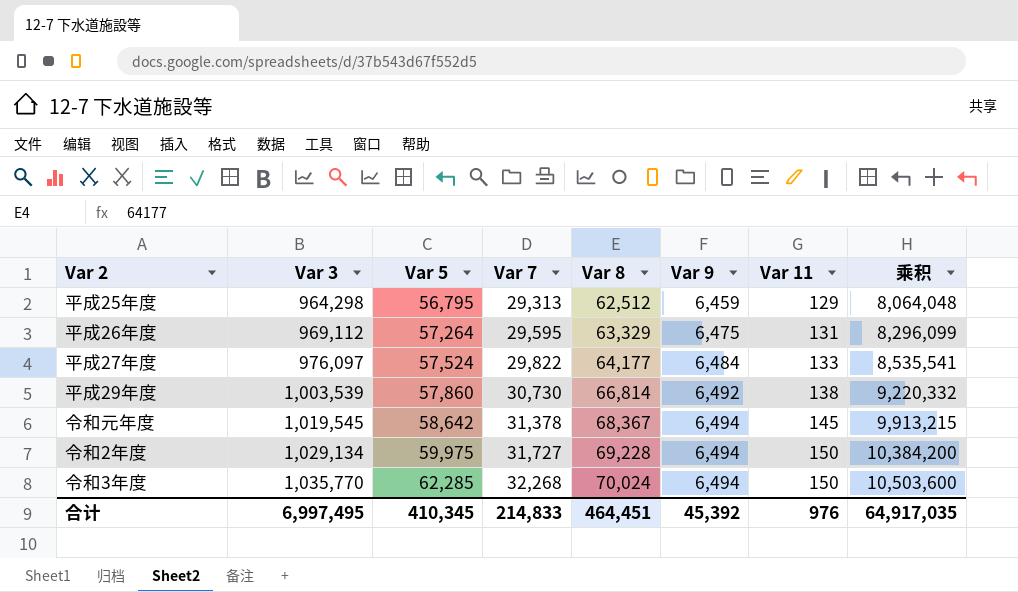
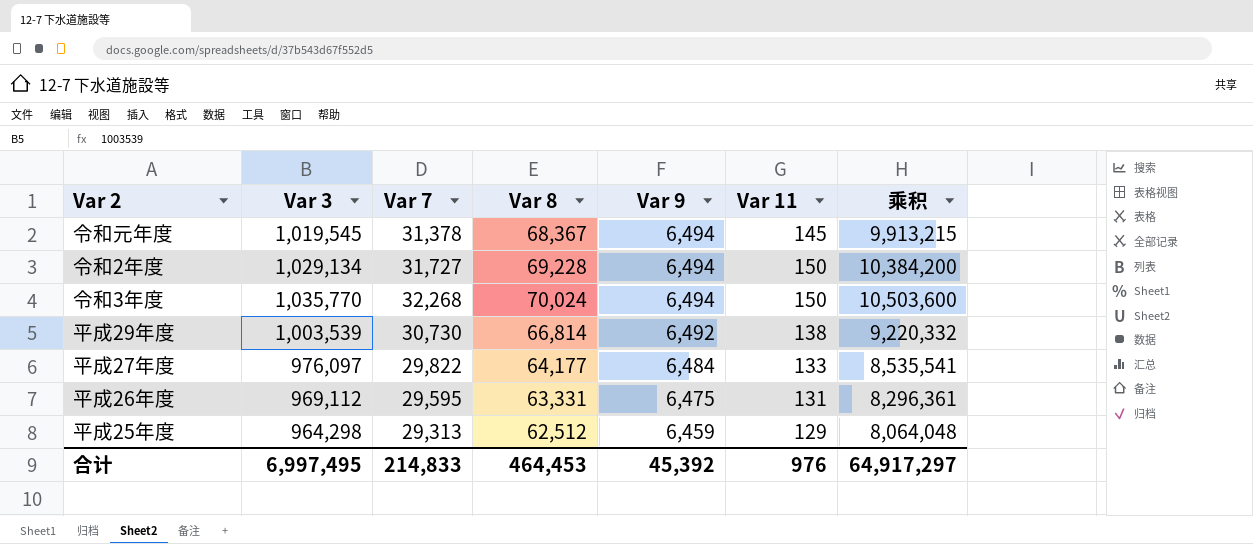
row order: Var 3 ascending -> Var 9 descending
column Var 5 | position: 3 -> none
平成26年度 | Var 8: 63,329 -> 63,331
平成26年度 | 乘积: 8,296,099 -> 8,296,361
合计 | Var 8: 464,451 -> 464,453
合计 | 乘积: 64,917,035 -> 64,917,297

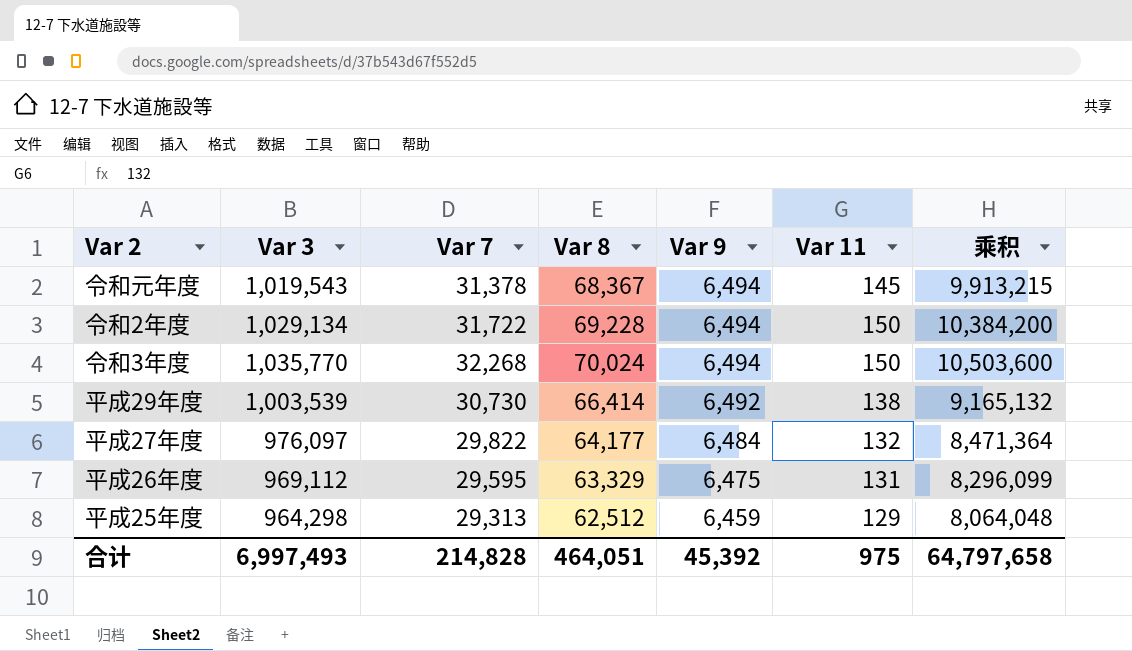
令和元年度 | Var 3: 1,019,545 -> 1,019,543
令和2年度 | Var 7: 31,727 -> 31,722
平成29年度 | Var 8: 66,814 -> 66,414
平成29年度 | 乘积: 9,220,332 -> 9,165,132
平成27年度 | Var 11: 133 -> 132
平成27年度 | 乘积: 8,535,541 -> 8,471,364
平成26年度 | Var 8: 63,331 -> 63,329
平成26年度 | 乘积: 8,296,361 -> 8,296,099
合计 | Var 3: 6,997,495 -> 6,997,493
合计 | Var 7: 214,833 -> 214,828
合计 | Var 8: 464,453 -> 464,051
合计 | Var 11: 976 -> 975
合计 | 乘积: 64,917,297 -> 64,797,658

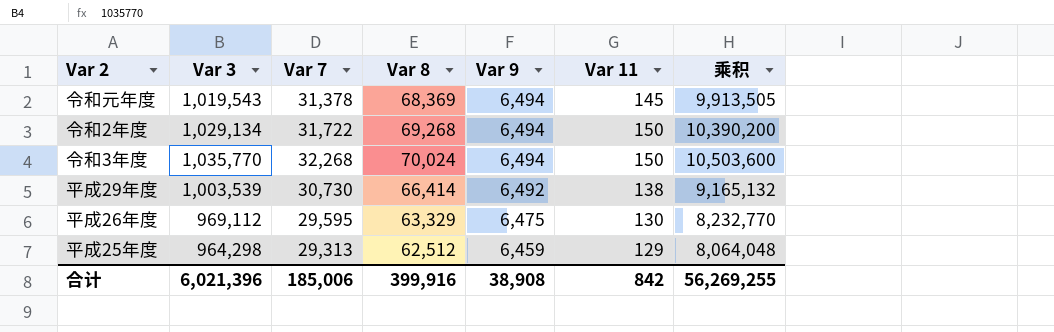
row 平成27年度: 976,097 | 29,822 | 64,177 | 6,484 | 132 | 8,471,364 -> none
令和元年度 | Var 8: 68,367 -> 68,369
令和元年度 | 乘积: 9,913,215 -> 9,913,505
令和2年度 | Var 8: 69,228 -> 69,268
令和2年度 | 乘积: 10,384,200 -> 10,390,200
平成26年度 | Var 11: 131 -> 130
平成26年度 | 乘积: 8,296,099 -> 8,232,770
合计 | Var 3: 6,997,493 -> 6,021,396
合计 | Var 7: 214,828 -> 185,006
合计 | Var 8: 464,051 -> 399,916
合计 | Var 9: 45,392 -> 38,908
合计 | Var 11: 975 -> 842
合计 | 乘积: 64,797,658 -> 56,269,255

